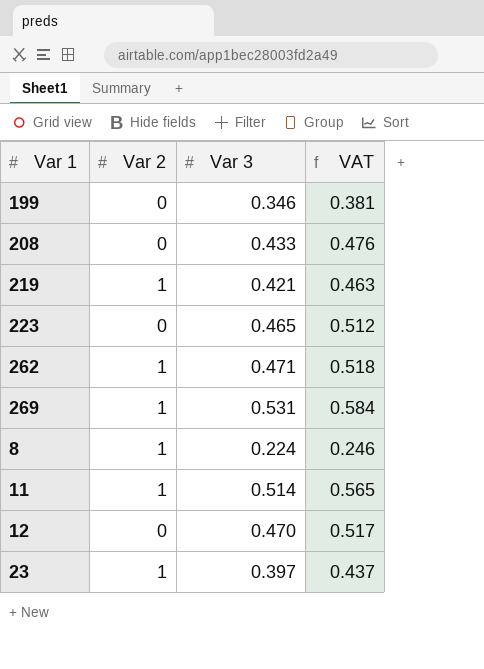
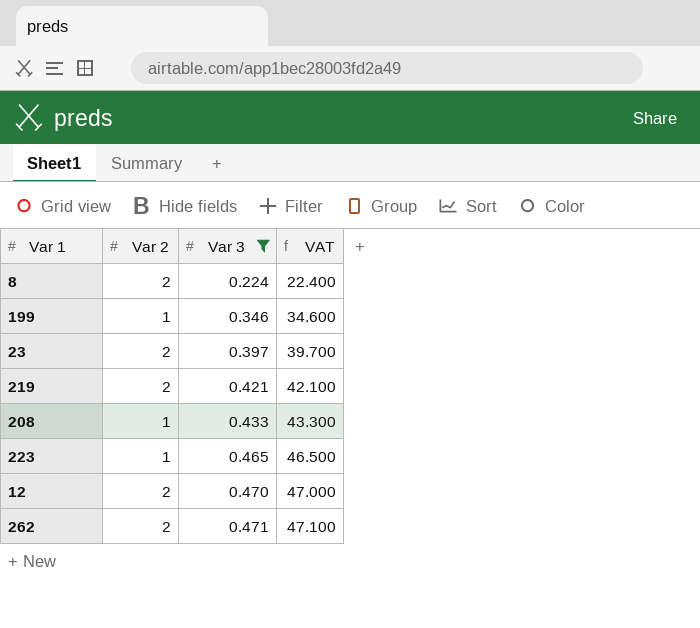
filter: none -> Var 3 <= 0.471
row order: none -> Var 3 ascending
column VAT | formula: [Var 3] * 1.1 -> [Var 3] * 100
8 | Var 2: 1 -> 2
199 | Var 2: 0 -> 1
23 | Var 2: 1 -> 2
219 | Var 2: 1 -> 2
208 | Var 2: 0 -> 1
223 | Var 2: 0 -> 1
12 | Var 2: 0 -> 2
262 | Var 2: 1 -> 2

